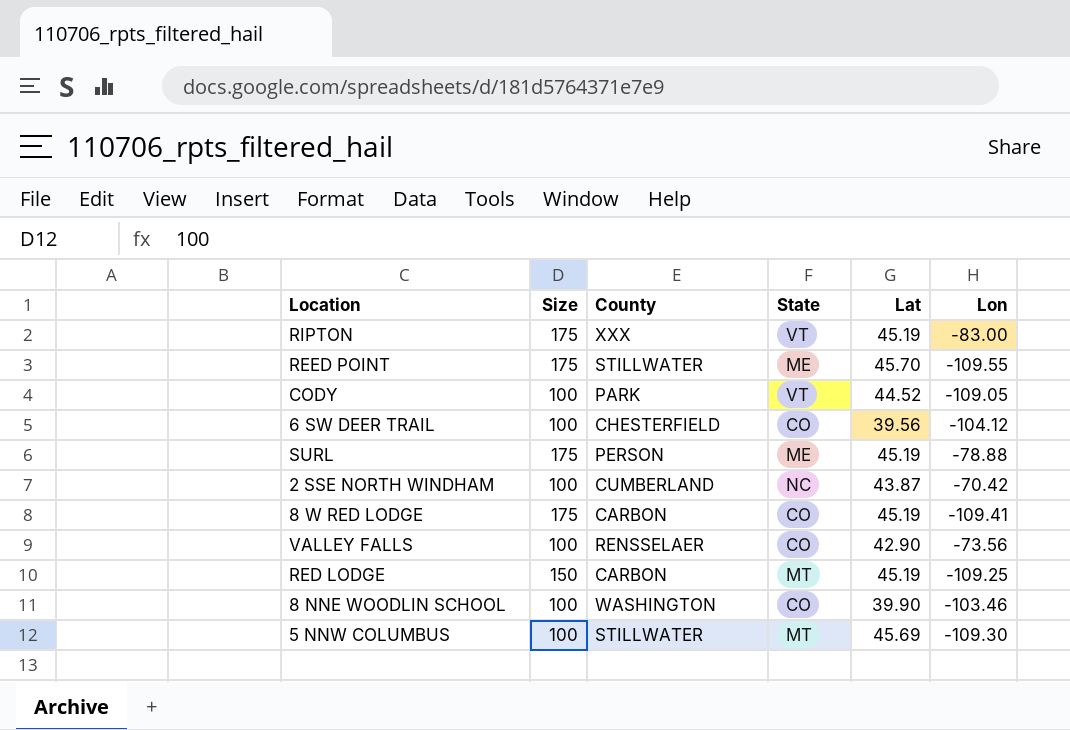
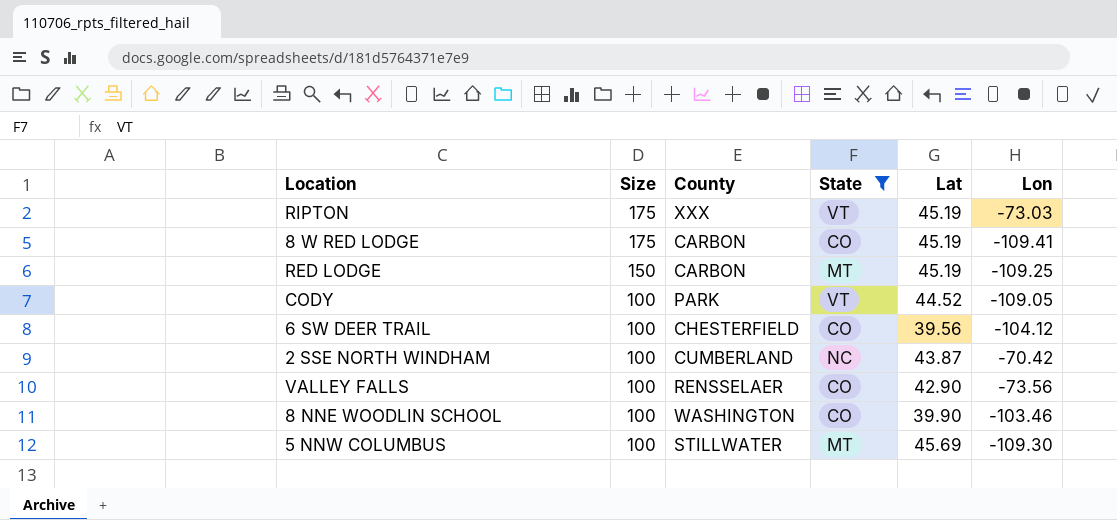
filter: none -> State != ME
row order: none -> Size descending
RIPTON | Lon: -83.00 -> -73.03

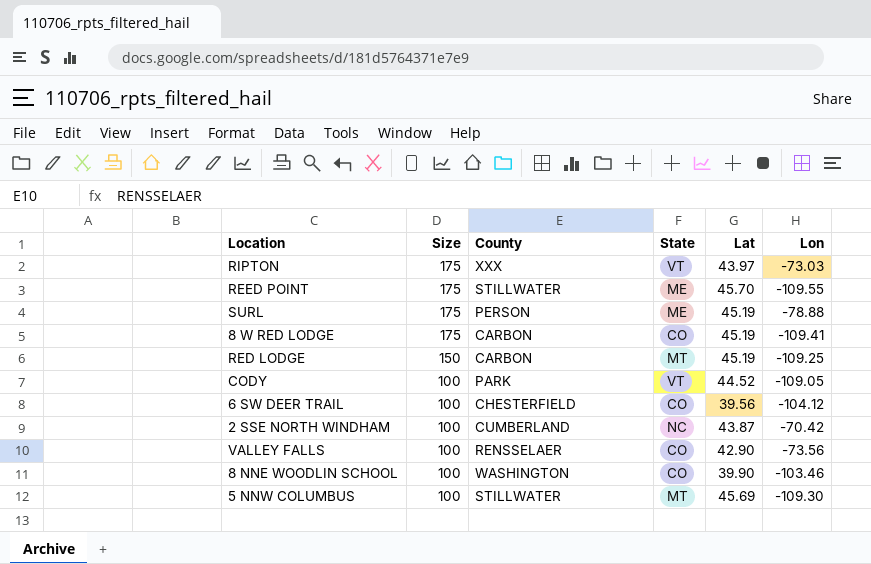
filter: State != ME -> none
RIPTON | Lat: 45.19 -> 43.97

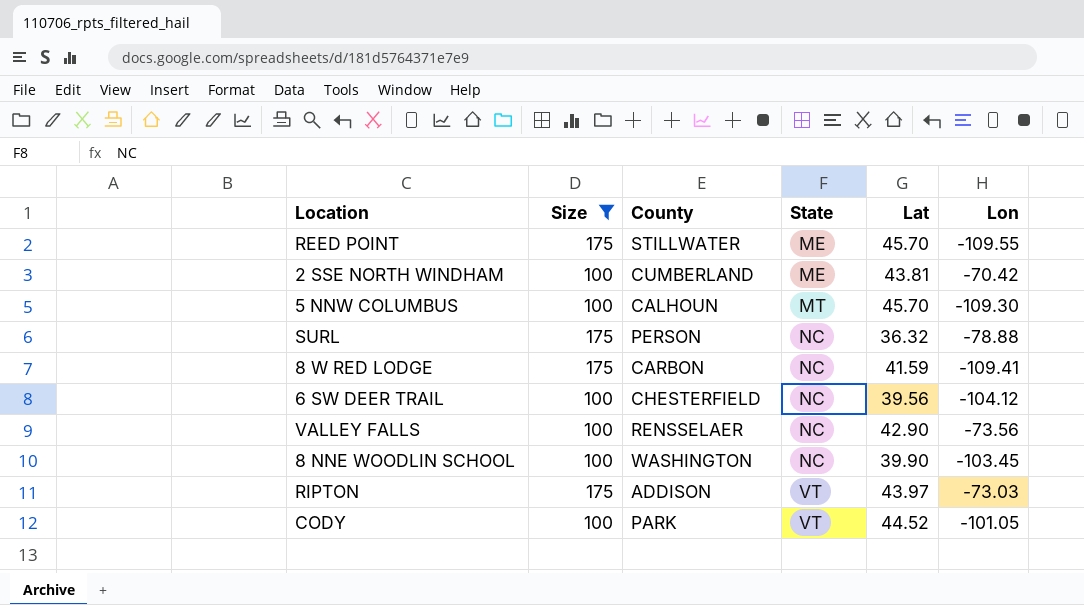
filter: none -> Size != 150
row order: Size descending -> State ascending
2 SSE NORTH WINDHAM | State: NC -> ME
2 SSE NORTH WINDHAM | Lat: 43.87 -> 43.81
5 NNW COLUMBUS | County: STILLWATER -> CALHOUN
5 NNW COLUMBUS | Lat: 45.69 -> 45.70
SURL | State: ME -> NC
SURL | Lat: 45.19 -> 36.32
8 W RED LODGE | State: CO -> NC
8 W RED LODGE | Lat: 45.19 -> 41.59
6 SW DEER TRAIL | State: CO -> NC
VALLEY FALLS | State: CO -> NC
8 NNE WOODLIN SCHOOL | State: CO -> NC
8 NNE WOODLIN SCHOOL | Lon: -103.46 -> -103.45
RIPTON | County: XXX -> ADDISON
CODY | Lon: -109.05 -> -101.05

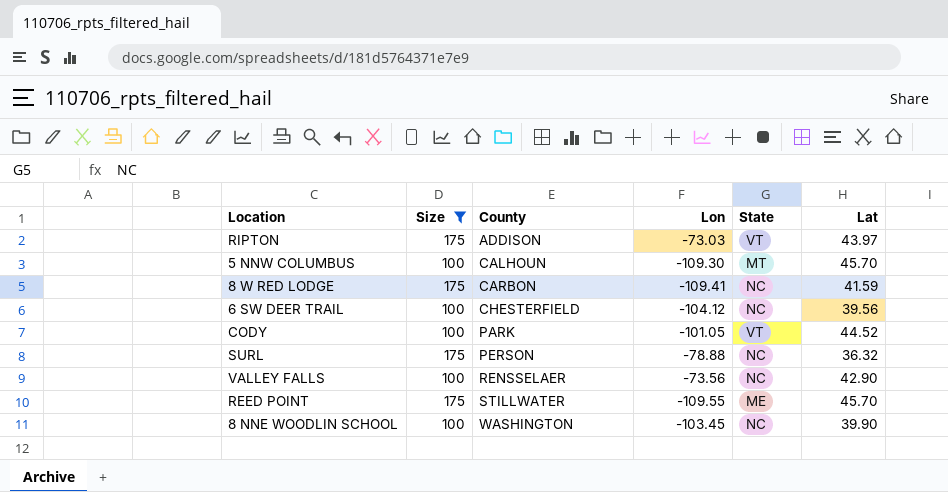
row order: State ascending -> County ascending
column Lon | position: 6 -> 4
row 2 SSE NORTH WINDHAM: 100 | CUMBERLAND | ME | 43.81 | -70.42 -> none

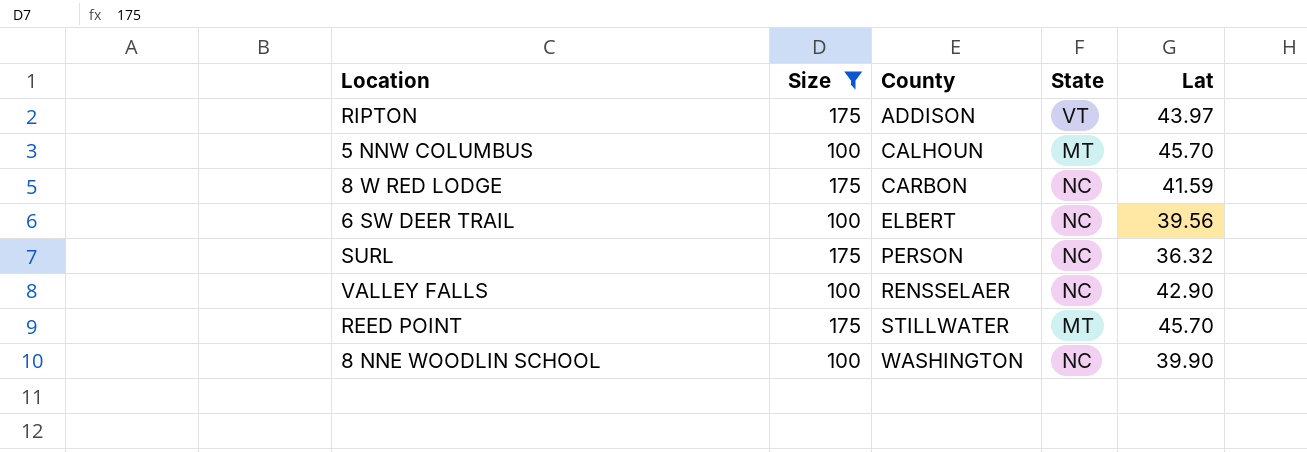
column Lon | position: 4 -> none
row CODY: 100 | PARK | -101.05 | VT | 44.52 -> none
6 SW DEER TRAIL | County: CHESTERFIELD -> ELBERT
REED POINT | State: ME -> MT

